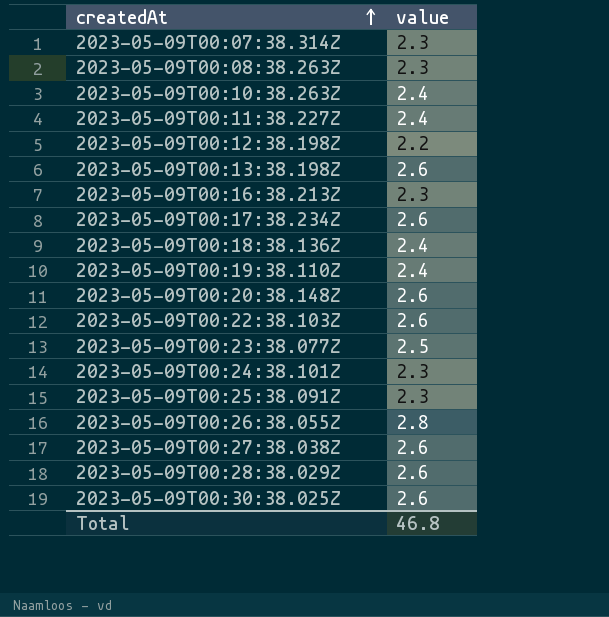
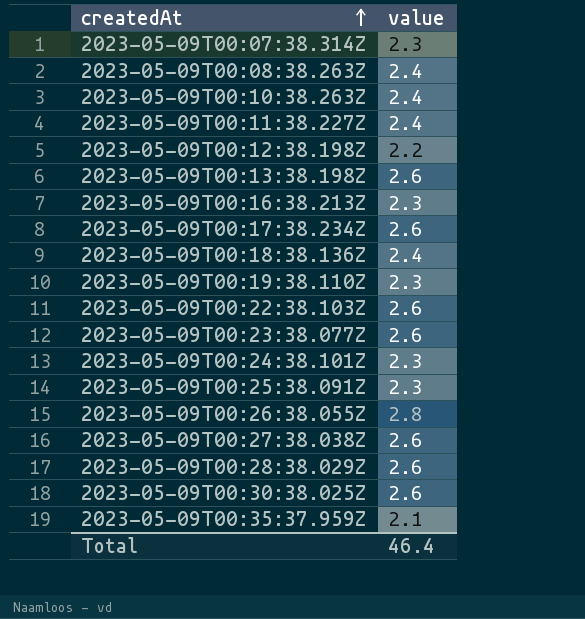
row 2023-05-09T00:20:38.148Z: 2.6 -> none
2023-05-09T00:08:38.263Z | value: 2.3 -> 2.4
2023-05-09T00:19:38.110Z | value: 2.4 -> 2.3
2023-05-09T00:23:38.077Z | value: 2.5 -> 2.6
row 2023-05-09T00:35:37.959Z: none -> 2.1
Total | value: 46.8 -> 46.4

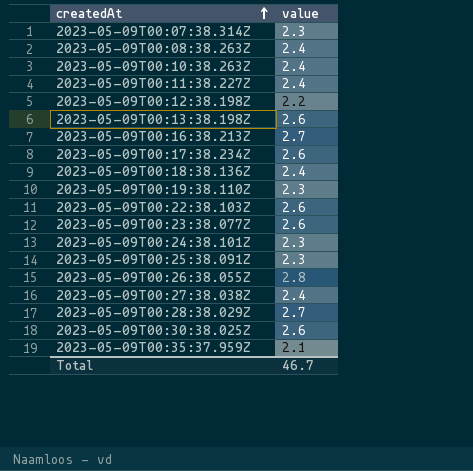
2023-05-09T00:16:38.213Z | value: 2.3 -> 2.7
2023-05-09T00:27:38.038Z | value: 2.6 -> 2.4
2023-05-09T00:28:38.029Z | value: 2.6 -> 2.7
Total | value: 46.4 -> 46.7

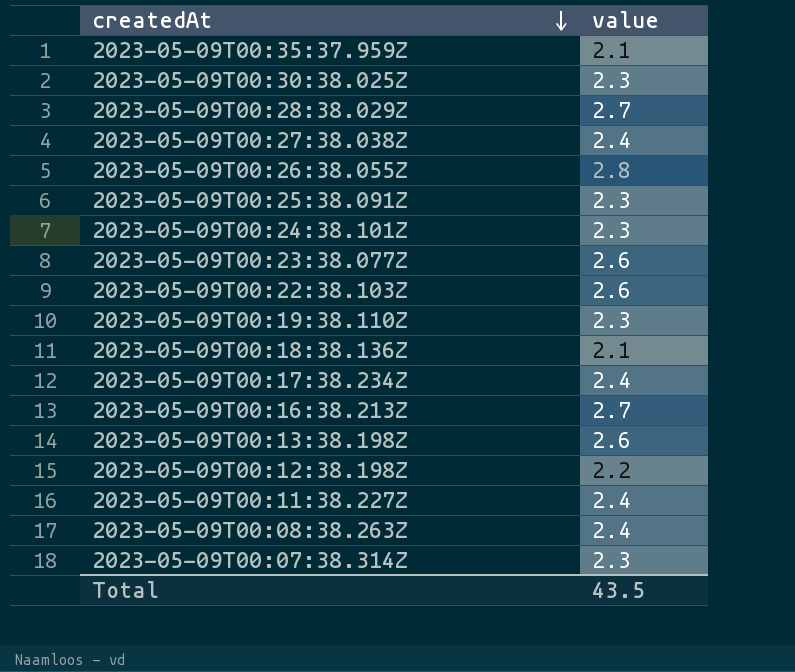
row order: createdAt ascending -> createdAt descending
row 2023-05-09T00:10:38.263Z: 2.4 -> none
2023-05-09T00:30:38.025Z | value: 2.6 -> 2.3
2023-05-09T00:18:38.136Z | value: 2.4 -> 2.1
2023-05-09T00:17:38.234Z | value: 2.6 -> 2.4
Total | value: 46.7 -> 43.5

